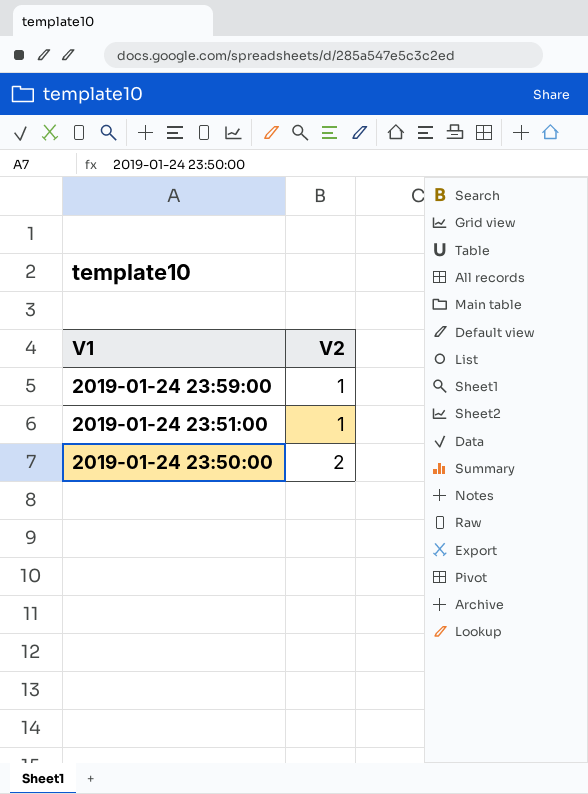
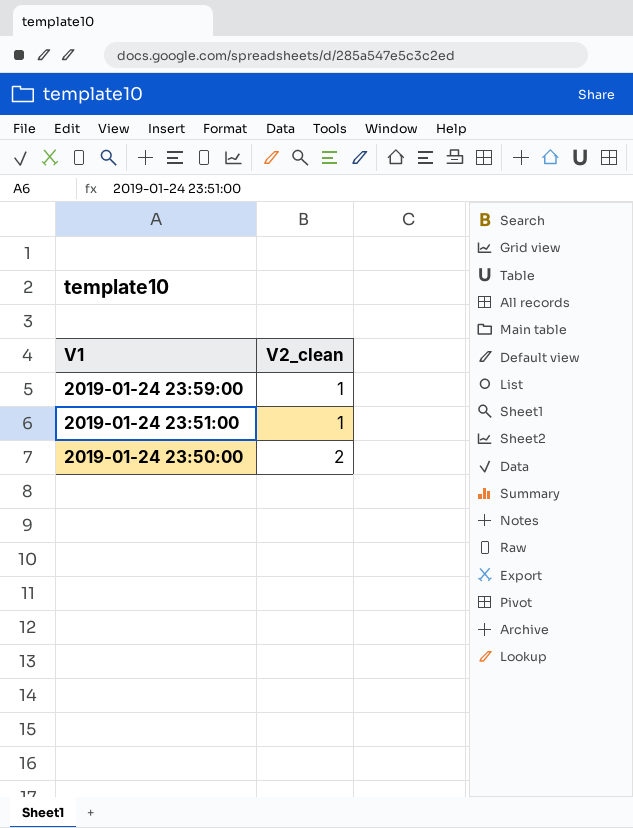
column name: V2 -> V2_clean

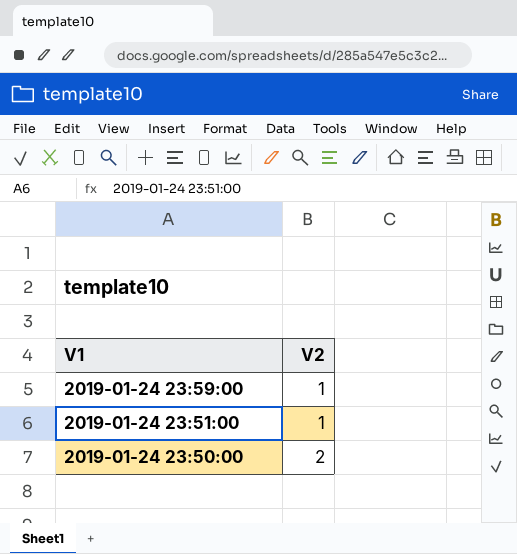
column name: V2_clean -> V2

